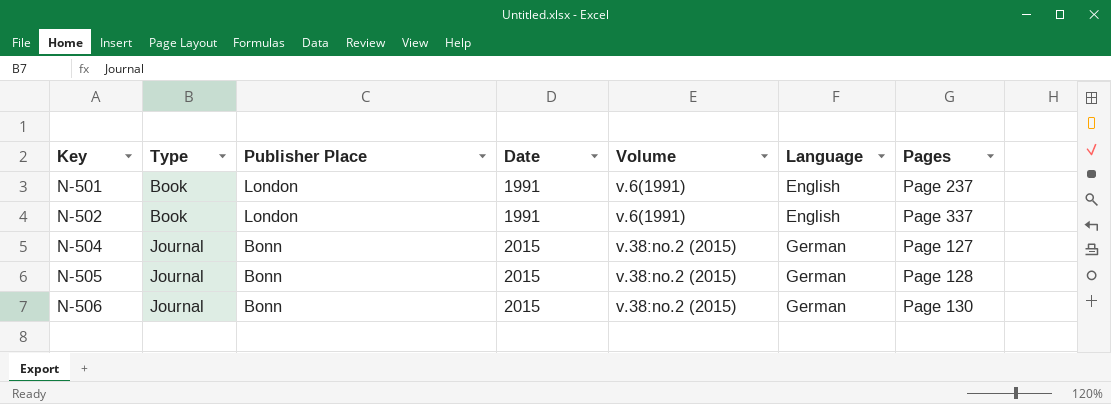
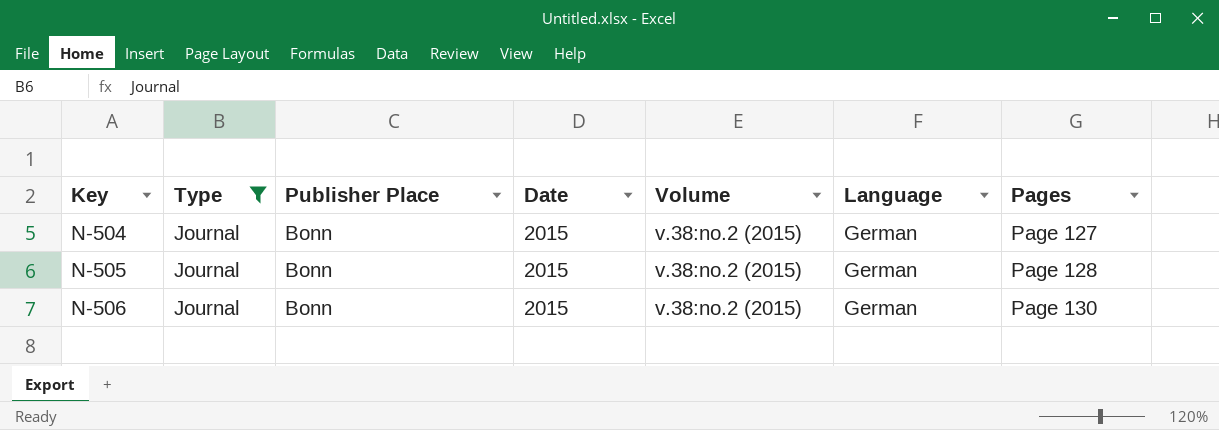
filter: none -> Type = Journal

